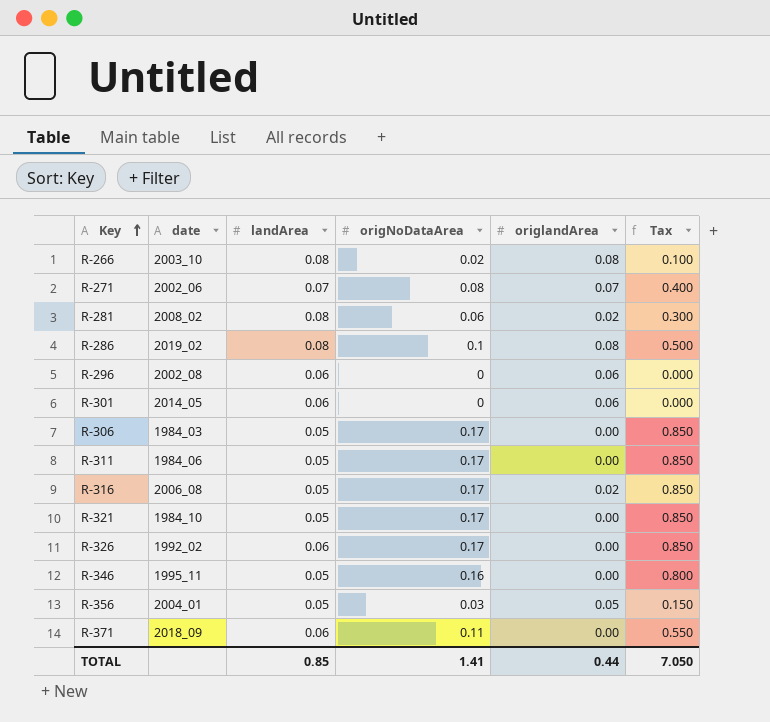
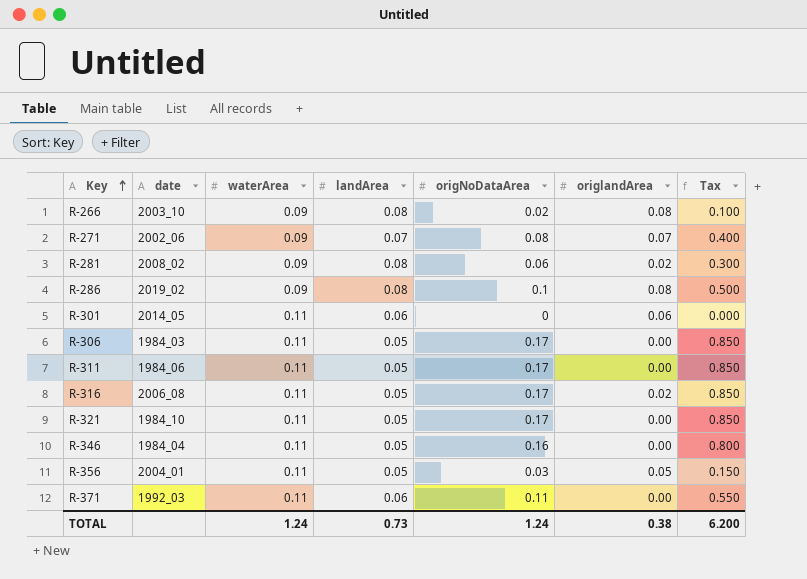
column waterArea | position: none -> 3
row R-296: 2002_08 | 0.06 | 0 | 0.06 | 0.000 -> none
row R-326: 1992_02 | 0.06 | 0.17 | 0.00 | 0.850 -> none
R-346 | date: 1995_11 -> 1984_04
R-371 | date: 2018_09 -> 1992_03
TOTAL | landArea: 0.85 -> 0.73
TOTAL | origNoDataArea: 1.41 -> 1.24
TOTAL | origlandArea: 0.44 -> 0.38
TOTAL | Tax: 7.050 -> 6.200

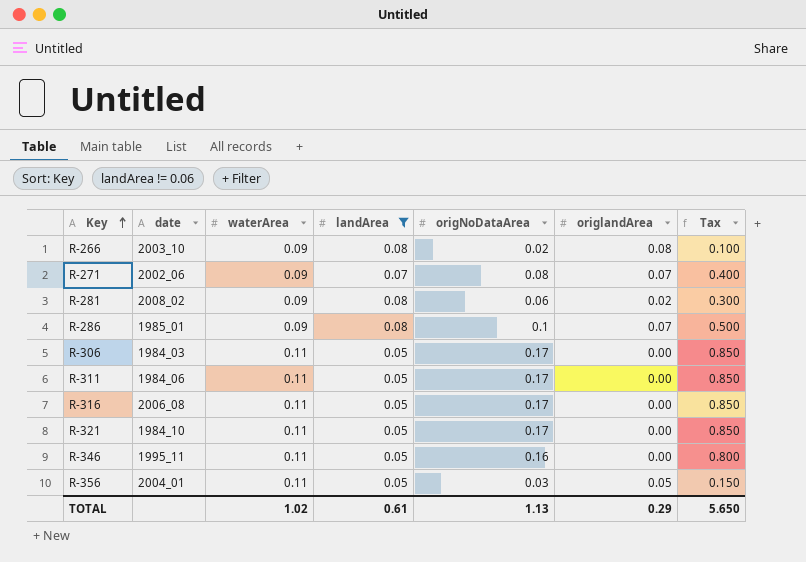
filter: none -> landArea != 0.06
R-286 | date: 2019_02 -> 1985_01
R-286 | origlandArea: 0.08 -> 0.07
R-316 | origlandArea: 0.02 -> 0.00
R-346 | date: 1984_04 -> 1995_11
TOTAL | waterArea: 1.24 -> 1.02
TOTAL | landArea: 0.73 -> 0.61
TOTAL | origNoDataArea: 1.24 -> 1.13
TOTAL | origlandArea: 0.38 -> 0.29
TOTAL | Tax: 6.200 -> 5.650

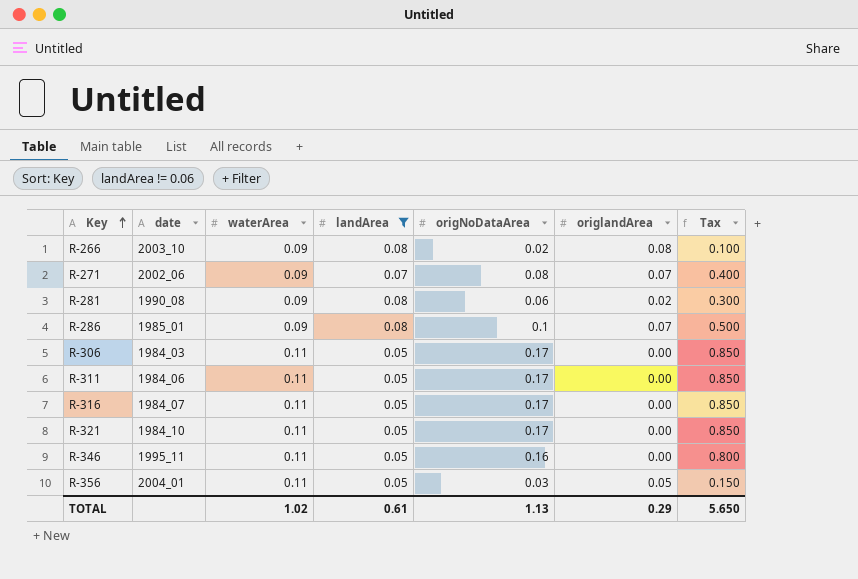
R-281 | date: 2008_02 -> 1990_08
R-316 | date: 2006_08 -> 1984_07

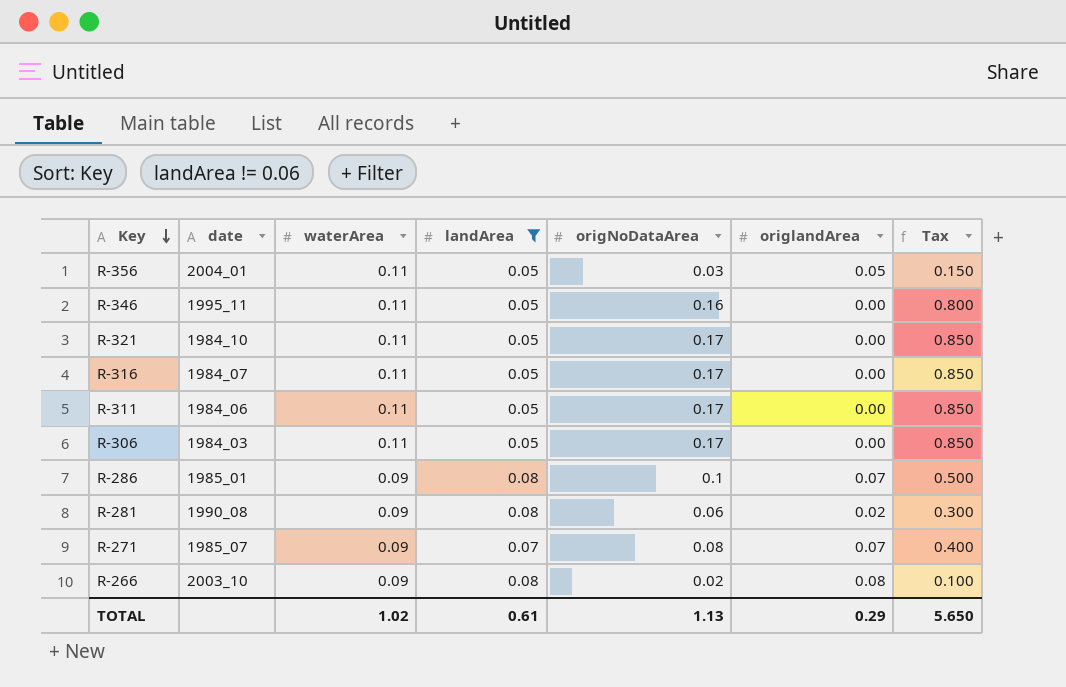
row order: Key ascending -> Key descending
R-271 | date: 2002_06 -> 1985_07

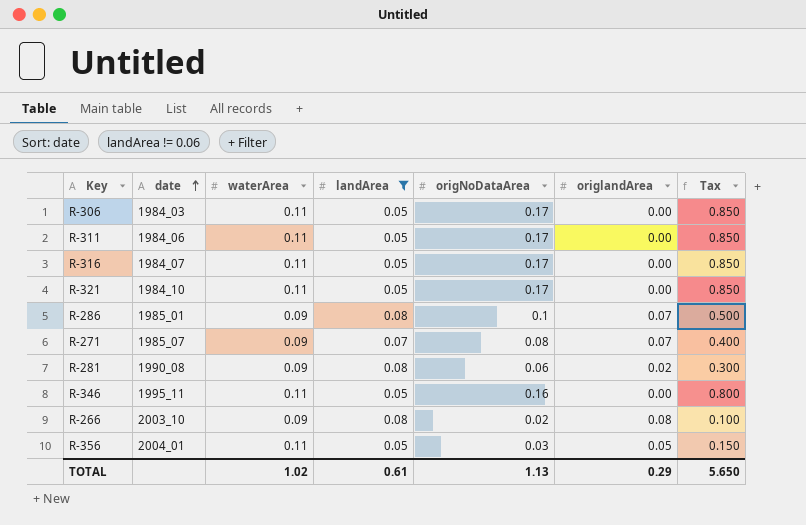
row order: Key descending -> date ascending

